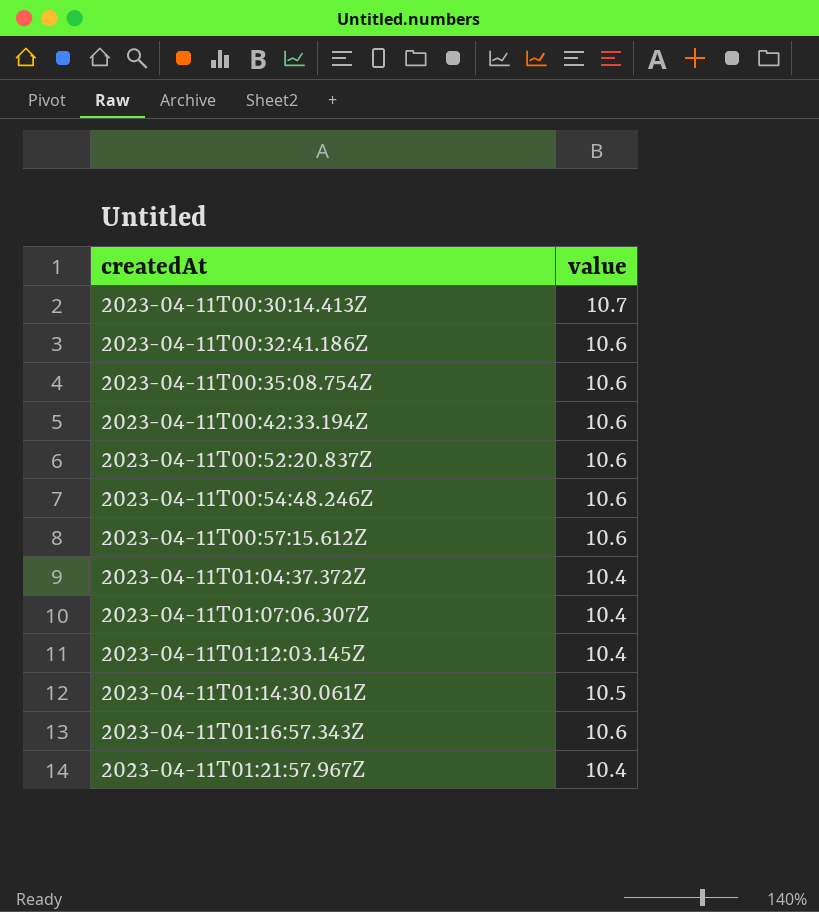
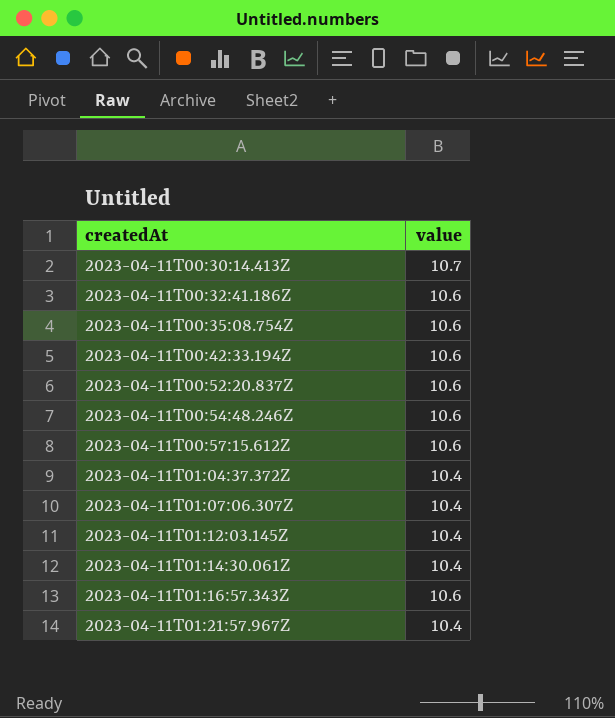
2023-04-11T01:14:30.061Z | value: 10.5 -> 10.4

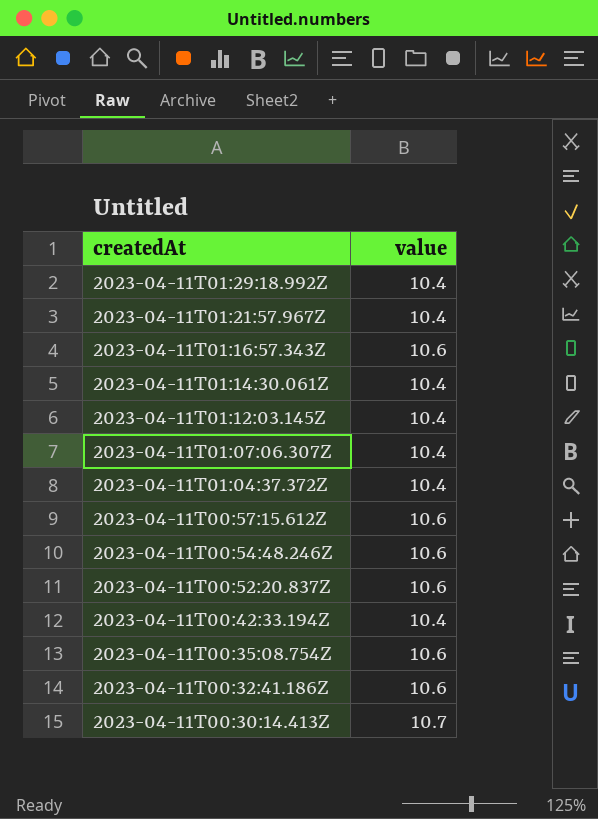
row order: createdAt ascending -> createdAt descending
row 2023-04-11T01:29:18.992Z: none -> 10.4
2023-04-11T00:42:33.194Z | value: 10.6 -> 10.4

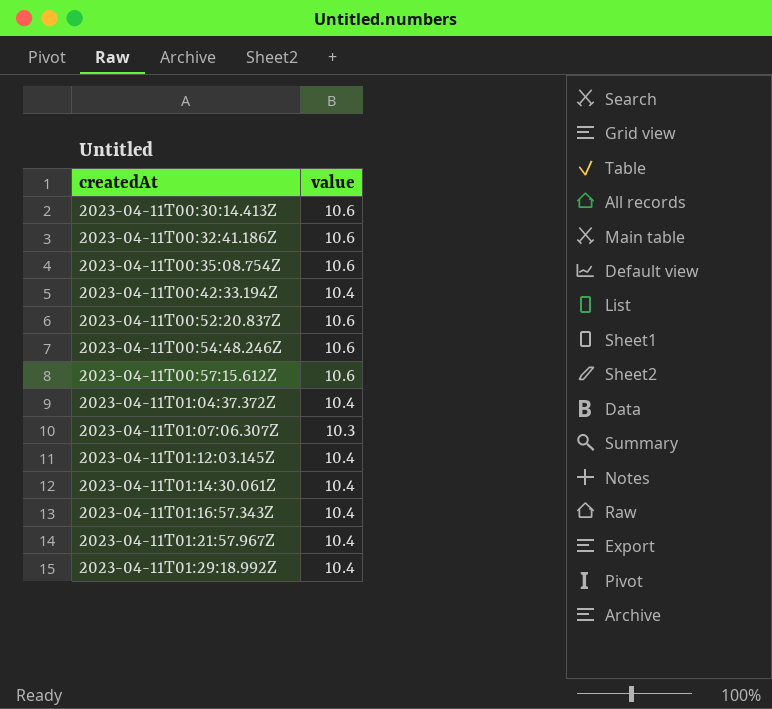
row order: createdAt descending -> createdAt ascending
2023-04-11T00:30:14.413Z | value: 10.7 -> 10.6
2023-04-11T01:07:06.307Z | value: 10.4 -> 10.3
2023-04-11T01:16:57.343Z | value: 10.6 -> 10.4

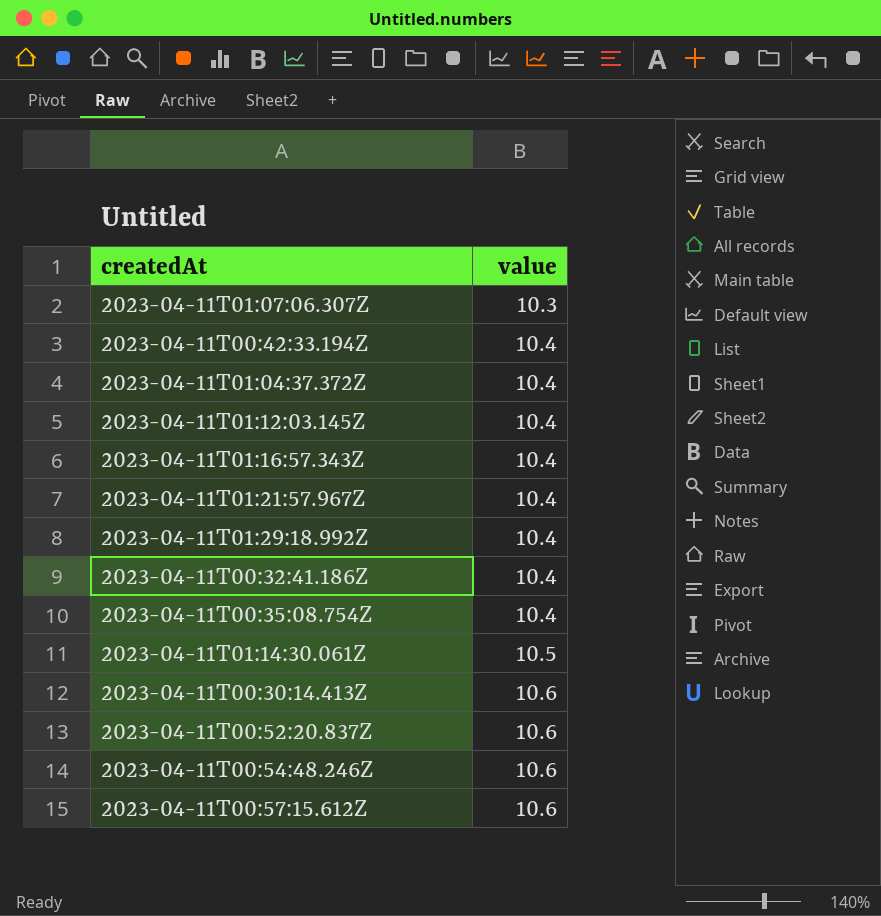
row order: createdAt ascending -> value ascending
2023-04-11T00:32:41.186Z | value: 10.6 -> 10.4
2023-04-11T00:35:08.754Z | value: 10.6 -> 10.4
2023-04-11T01:14:30.061Z | value: 10.4 -> 10.5

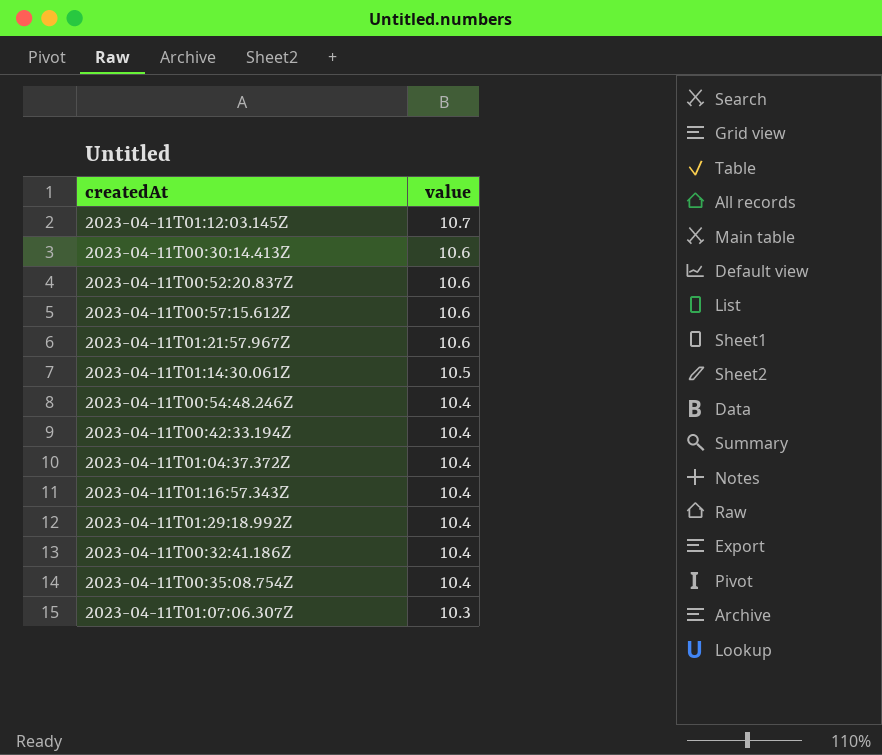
row order: value ascending -> value descending
2023-04-11T01:12:03.145Z | value: 10.4 -> 10.7
2023-04-11T01:21:57.967Z | value: 10.4 -> 10.6
2023-04-11T00:54:48.246Z | value: 10.6 -> 10.4

